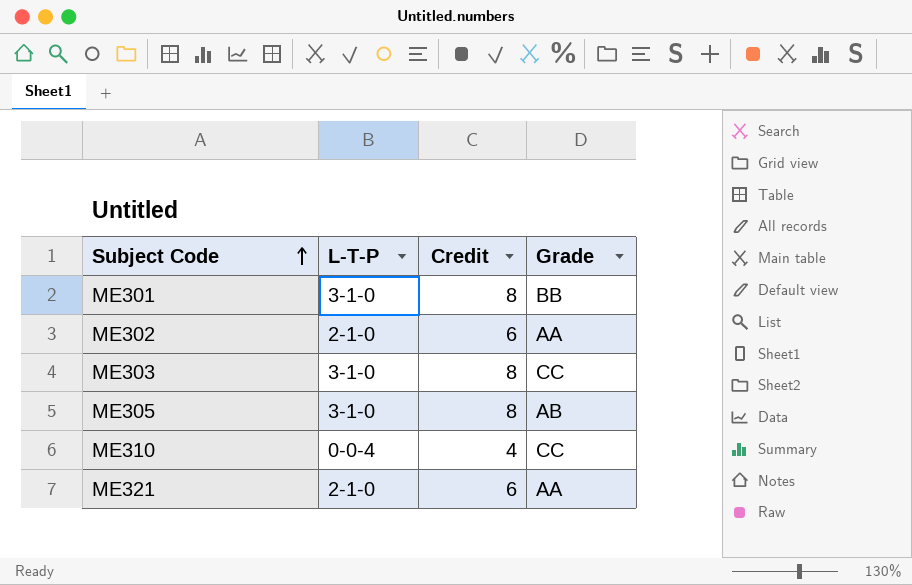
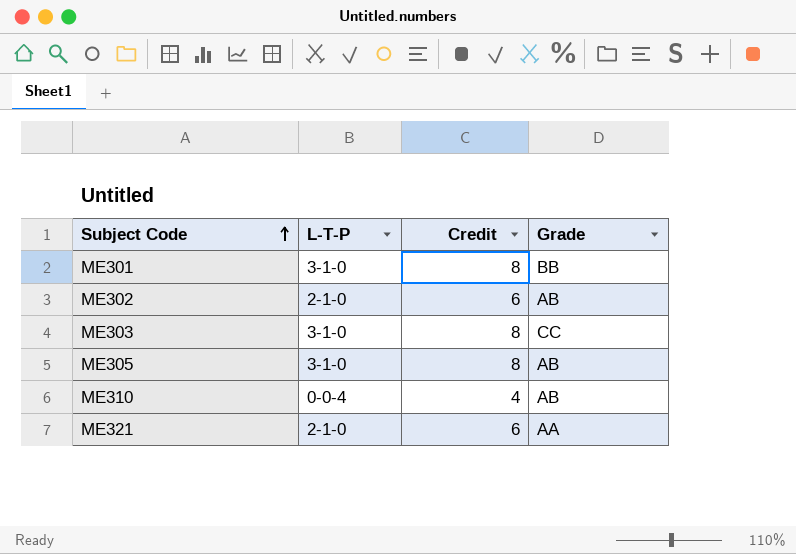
ME302 | Grade: AA -> AB
ME310 | Grade: CC -> AB

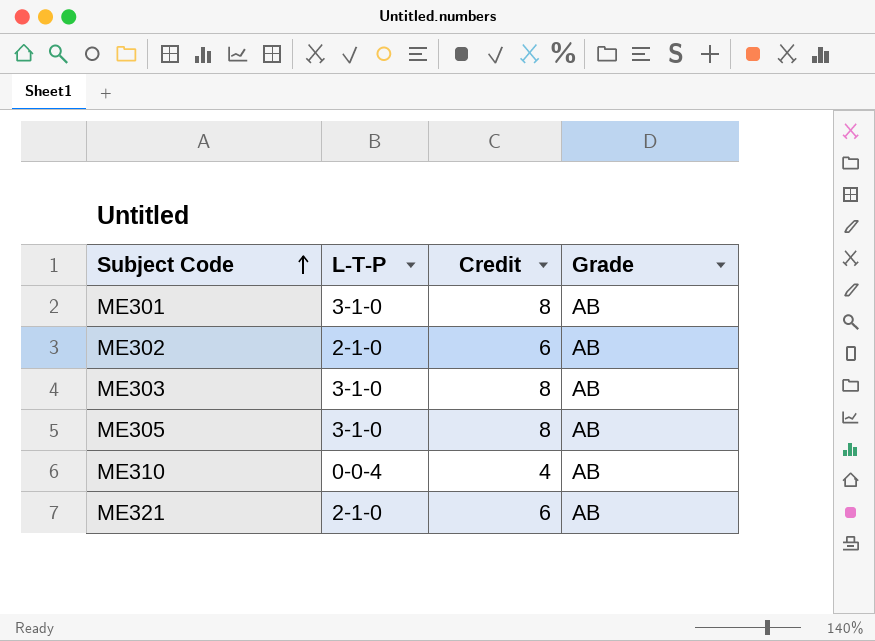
ME301 | Grade: BB -> AB
ME303 | Grade: CC -> AB
ME321 | Grade: AA -> AB

